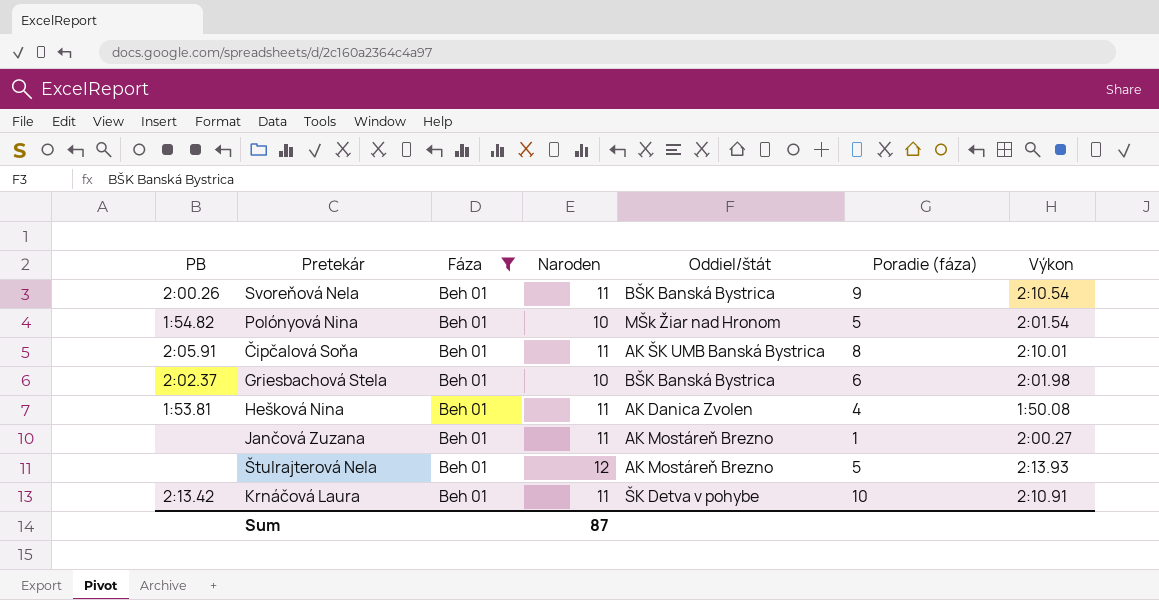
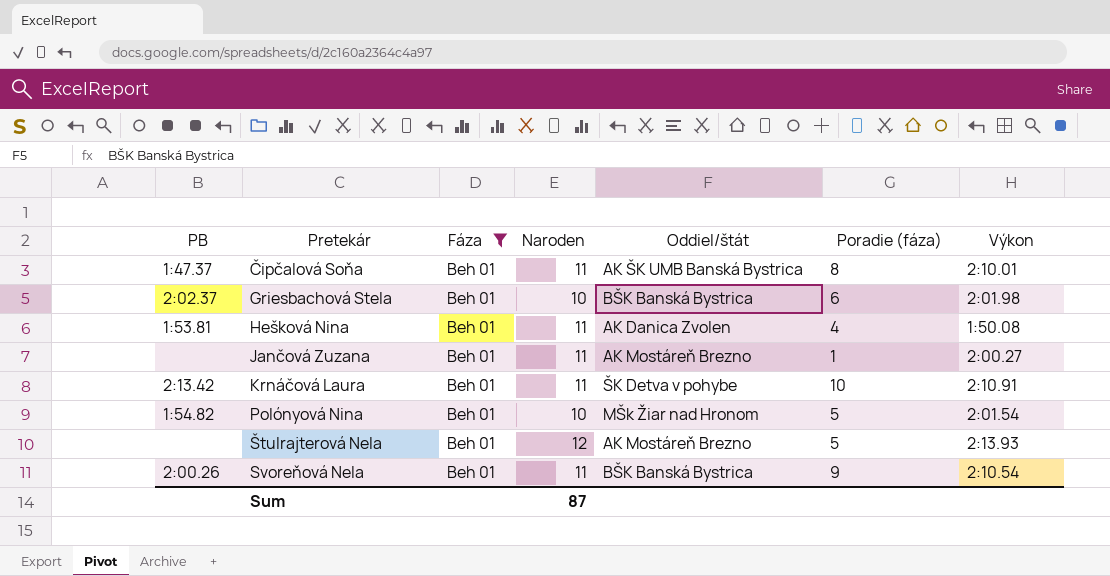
row order: none -> Pretekár ascending
Čipčalová Soňa | PB: 2:05.91 -> 1:47.37

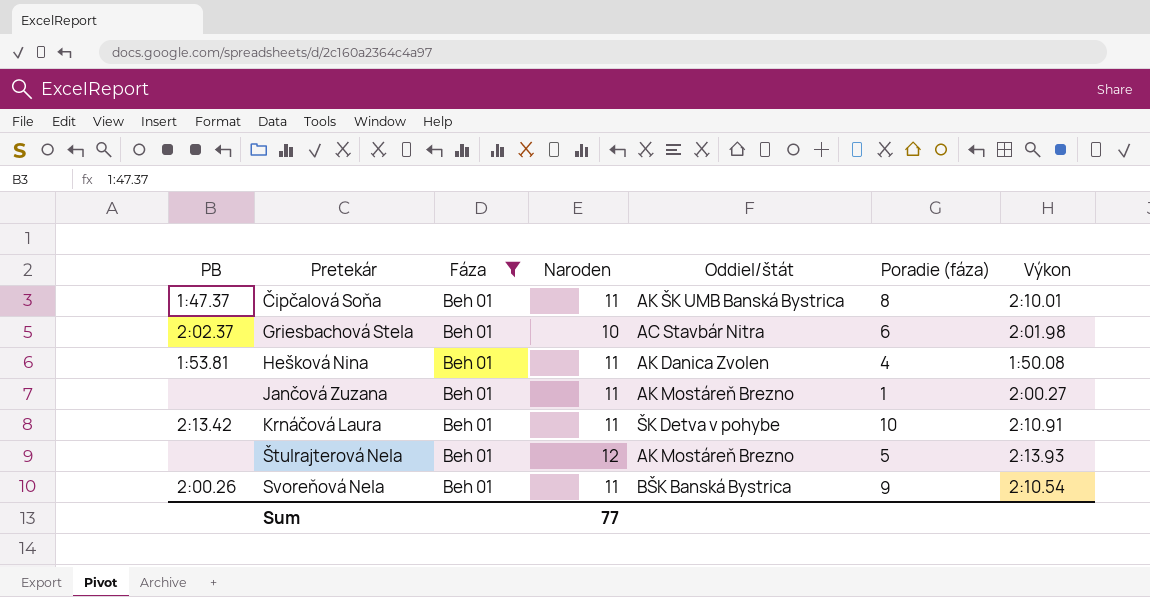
row Polónyová Nina: 1:54.82 | Beh 01 | 10 | MŠk Žiar nad Hronom | 5 | 2:01.54 -> none
Griesbachová Stela | Oddiel/štát: BŠK Banská Bystrica -> AC Stavbár Nitra
Sum | Naroden: 87 -> 77

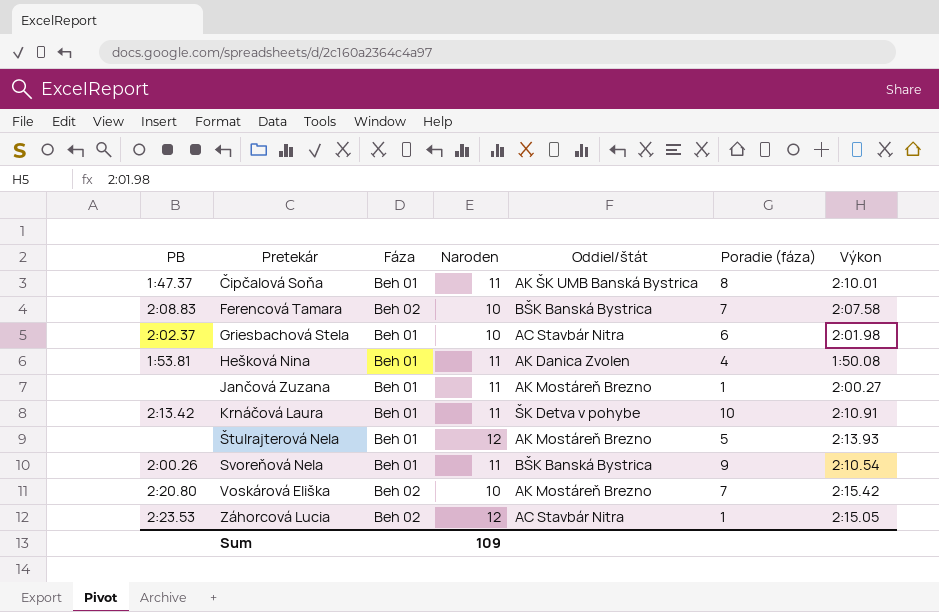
filter: Fáza = Beh 01 -> none
Sum | Naroden: 77 -> 109

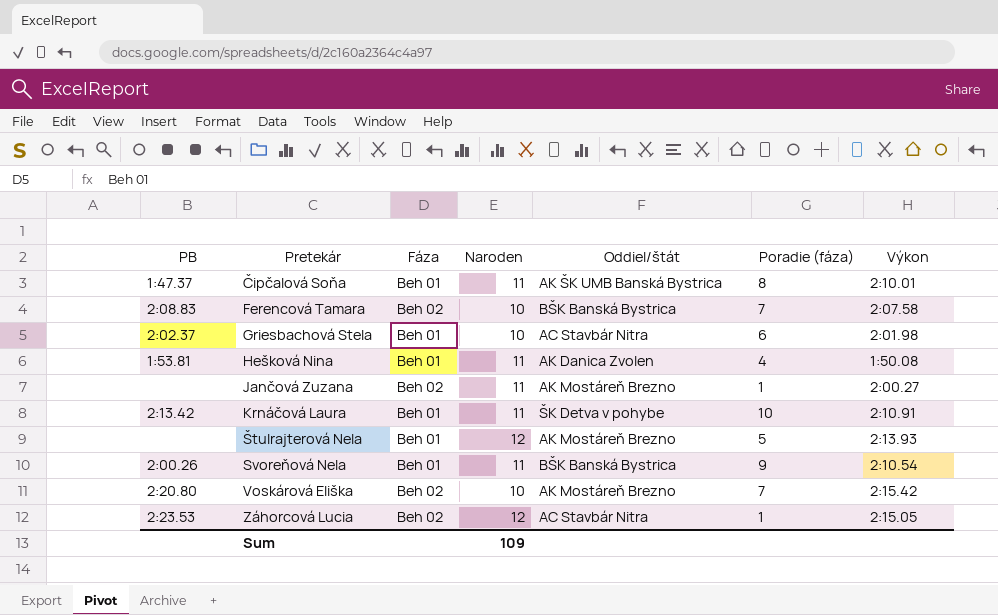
Jančová Zuzana | Fáza: Beh 01 -> Beh 02

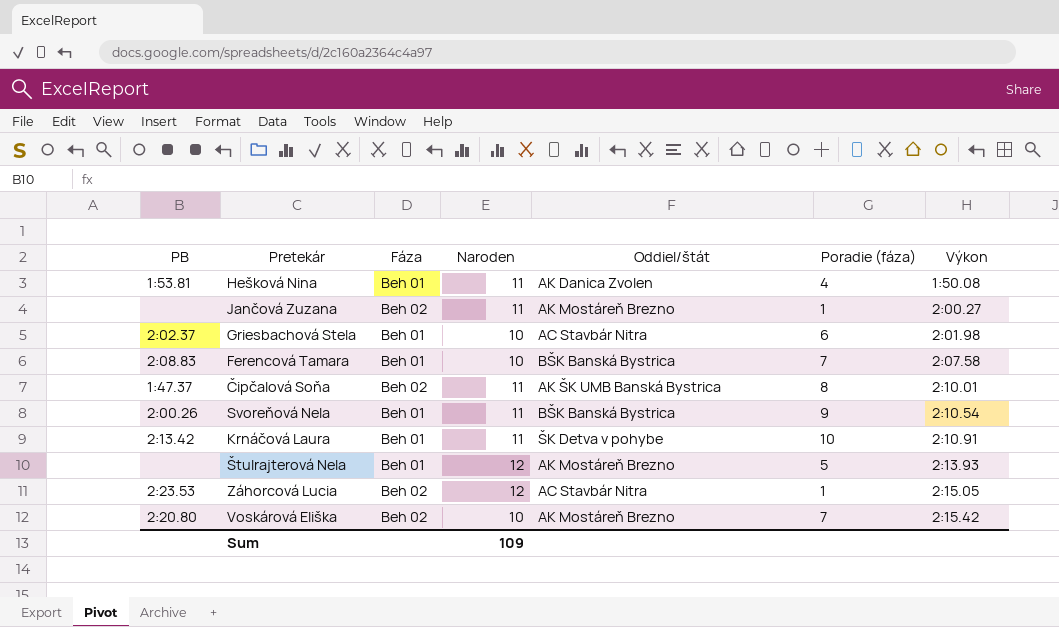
row order: Pretekár ascending -> Výkon ascending
Ferencová Tamara | Fáza: Beh 02 -> Beh 01
Čipčalová Soňa | Fáza: Beh 01 -> Beh 02

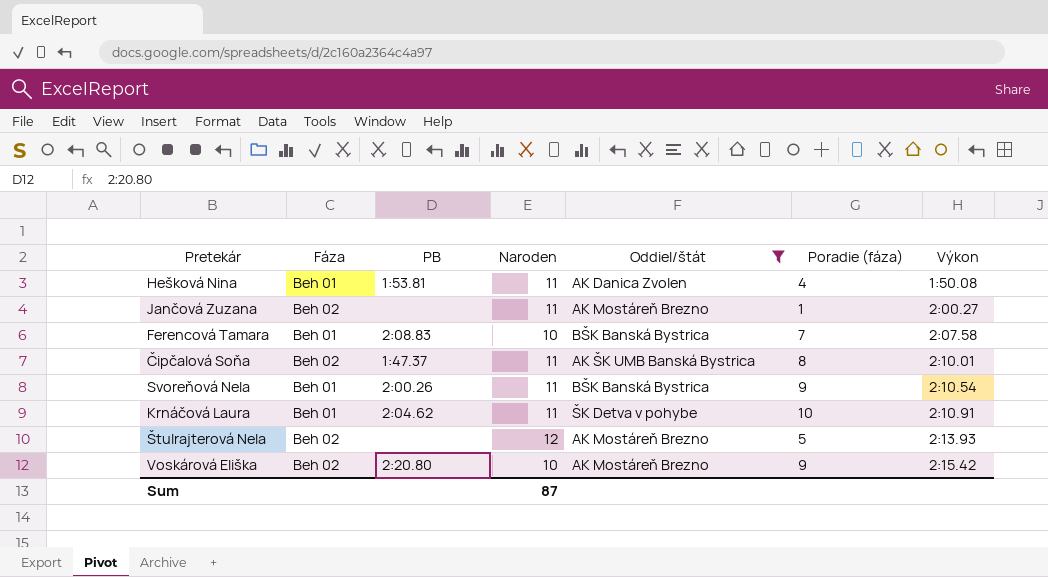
filter: none -> Oddiel/štát != AC Stavbár Nitra
column PB | position: 1 -> 3
Krnáčová Laura | PB: 2:13.42 -> 2:04.62
Štulrajterová Nela | Fáza: Beh 01 -> Beh 02
Voskárová Eliška | Poradie (fáza): 7 -> 9
Sum | Naroden: 109 -> 87

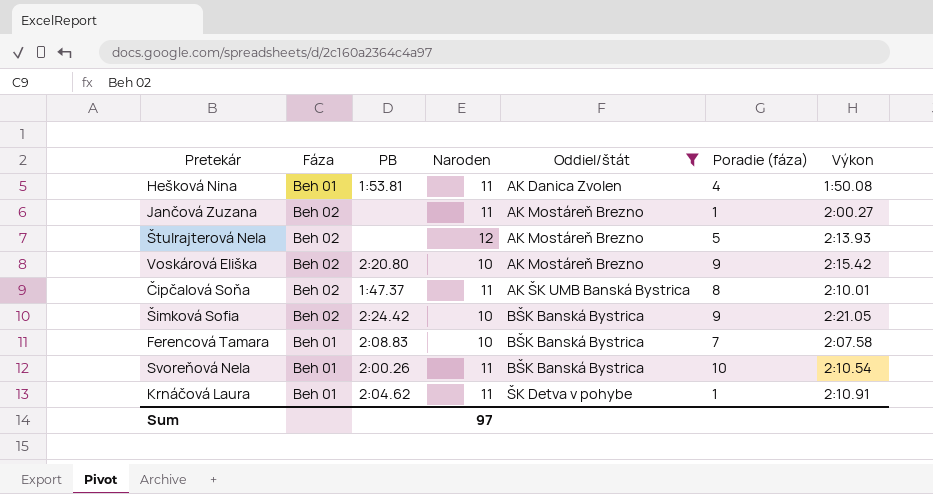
row order: Výkon ascending -> Oddiel/štát ascending
row Šimková Sofia: none -> Beh 02 | 2:24.42 | 10 | BŠK Banská Bystrica | 9 | 2:21.05
Svoreňová Nela | Poradie (fáza): 9 -> 10
Krnáčová Laura | Poradie (fáza): 10 -> 1
Sum | Naroden: 87 -> 97

